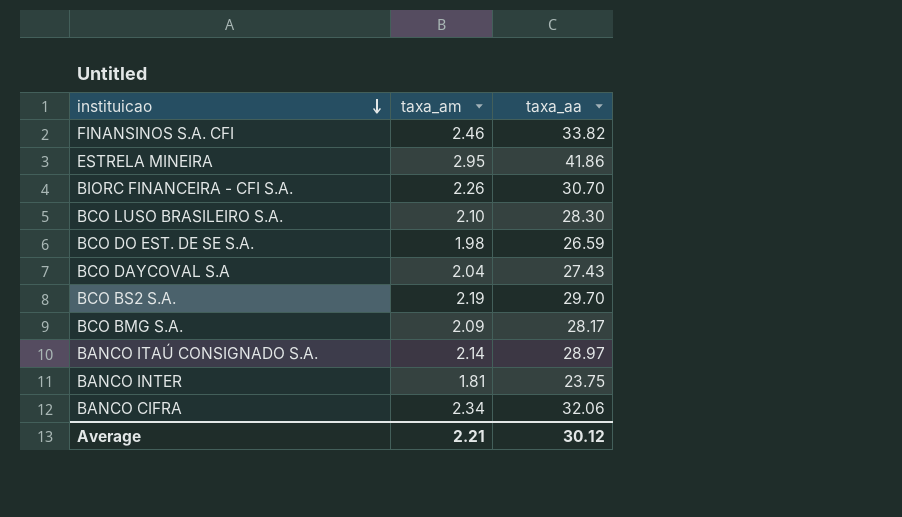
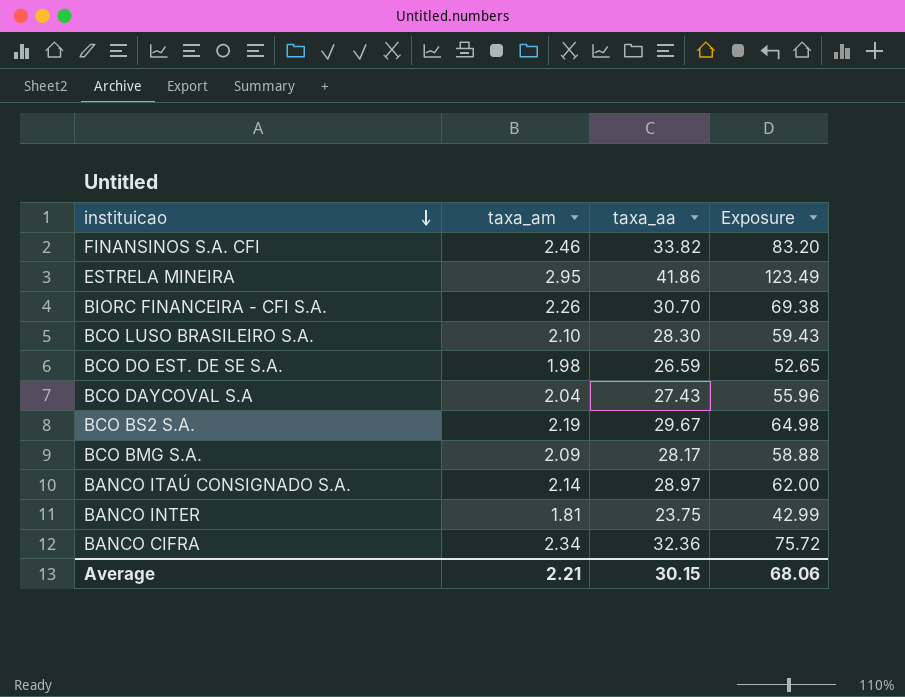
column Exposure | formula: none -> [taxa_am] * [taxa_aa]
BCO BS2 S.A. | taxa_aa: 29.70 -> 29.67
BANCO CIFRA | taxa_aa: 32.06 -> 32.36
Average | taxa_aa: 30.12 -> 30.15

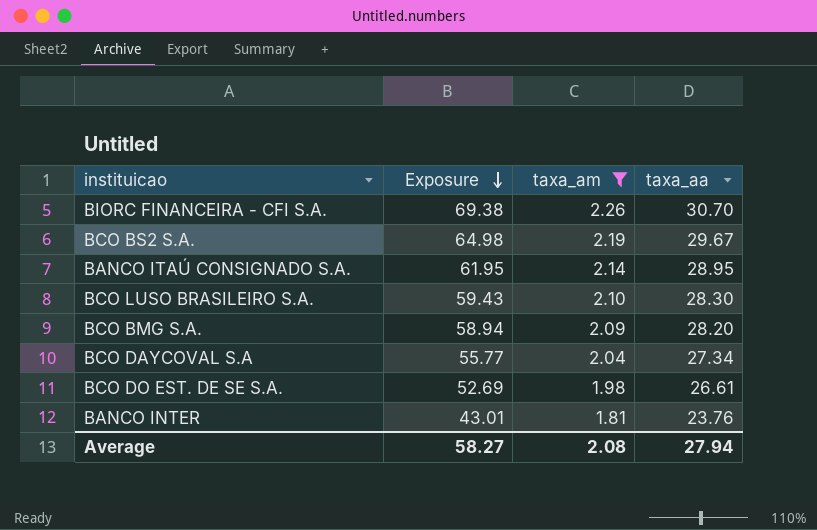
filter: none -> taxa_am <= 2.26
row order: instituicao descending -> Exposure descending
column Exposure | position: 4 -> 2
BANCO ITAÚ CONSIGNADO S.A. | Exposure: 62.00 -> 61.95
BANCO ITAÚ CONSIGNADO S.A. | taxa_aa: 28.97 -> 28.95
BCO BMG S.A. | Exposure: 58.88 -> 58.94
BCO BMG S.A. | taxa_aa: 28.17 -> 28.20
BCO DAYCOVAL S.A | Exposure: 55.96 -> 55.77
BCO DAYCOVAL S.A | taxa_aa: 27.43 -> 27.34
BCO DO EST. DE SE S.A. | Exposure: 52.65 -> 52.69
BCO DO EST. DE SE S.A. | taxa_aa: 26.59 -> 26.61
BANCO INTER | Exposure: 42.99 -> 43.01
BANCO INTER | taxa_aa: 23.75 -> 23.76
Average | Exposure: 68.06 -> 58.27
Average | taxa_am: 2.21 -> 2.08
Average | taxa_aa: 30.15 -> 27.94

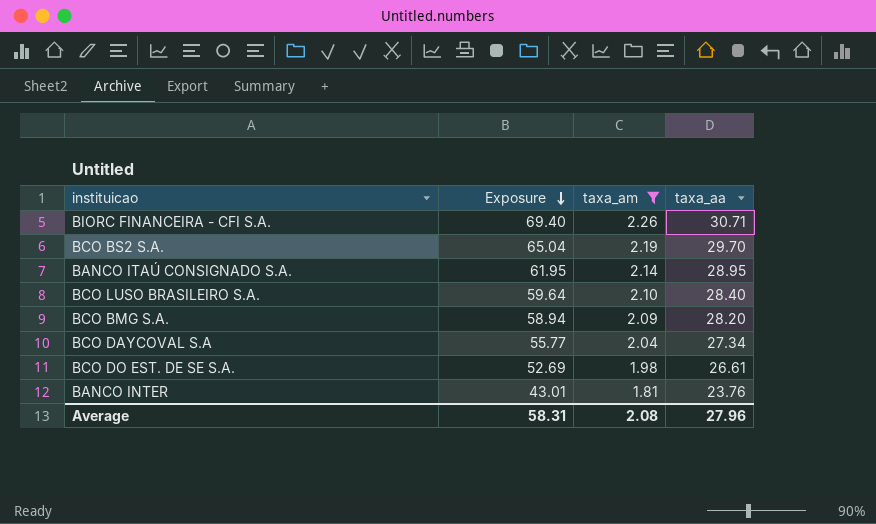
BIORC FINANCEIRA - CFI S.A. | Exposure: 69.38 -> 69.40
BIORC FINANCEIRA - CFI S.A. | taxa_aa: 30.70 -> 30.71
BCO BS2 S.A. | Exposure: 64.98 -> 65.04
BCO BS2 S.A. | taxa_aa: 29.67 -> 29.70
BCO LUSO BRASILEIRO S.A. | Exposure: 59.43 -> 59.64
BCO LUSO BRASILEIRO S.A. | taxa_aa: 28.30 -> 28.40
Average | Exposure: 58.27 -> 58.31
Average | taxa_aa: 27.94 -> 27.96

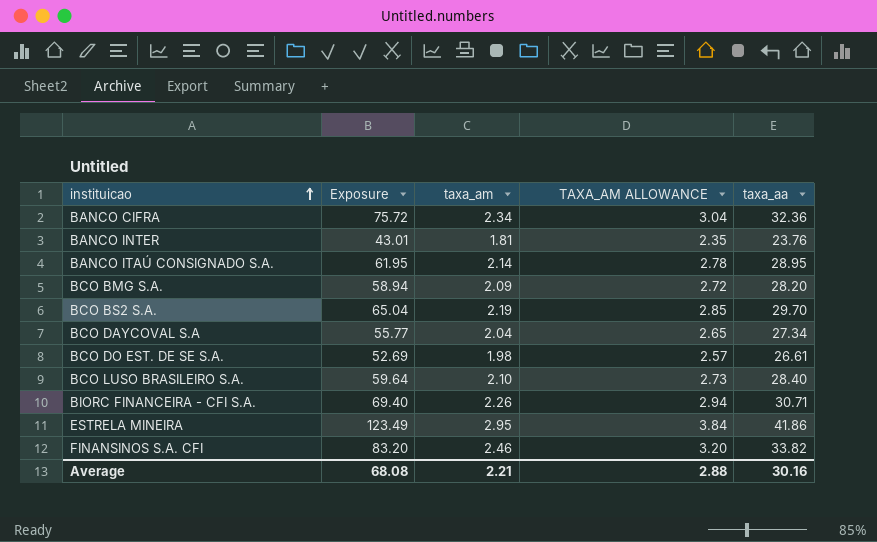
filter: taxa_am <= 2.26 -> none
row order: Exposure descending -> instituicao ascending
column TAXA_AM ALLOWANCE | formula: none -> [taxa_am] * 1.3
Average | Exposure: 58.31 -> 68.08
Average | taxa_am: 2.08 -> 2.21
Average | taxa_aa: 27.96 -> 30.16

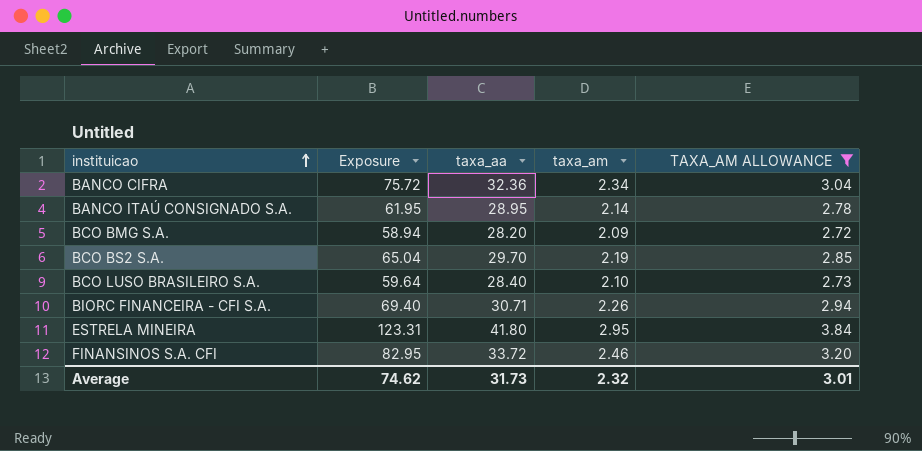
filter: none -> TAXA_AM ALLOWANCE >= 2.72
column taxa_aa | position: 5 -> 3
ESTRELA MINEIRA | Exposure: 123.49 -> 123.31
ESTRELA MINEIRA | taxa_aa: 41.86 -> 41.80
FINANSINOS S.A. CFI | Exposure: 83.20 -> 82.95
FINANSINOS S.A. CFI | taxa_aa: 33.82 -> 33.72
Average | Exposure: 68.08 -> 74.62
Average | taxa_aa: 30.16 -> 31.73
Average | taxa_am: 2.21 -> 2.32
Average | TAXA_AM ALLOWANCE: 2.88 -> 3.01

